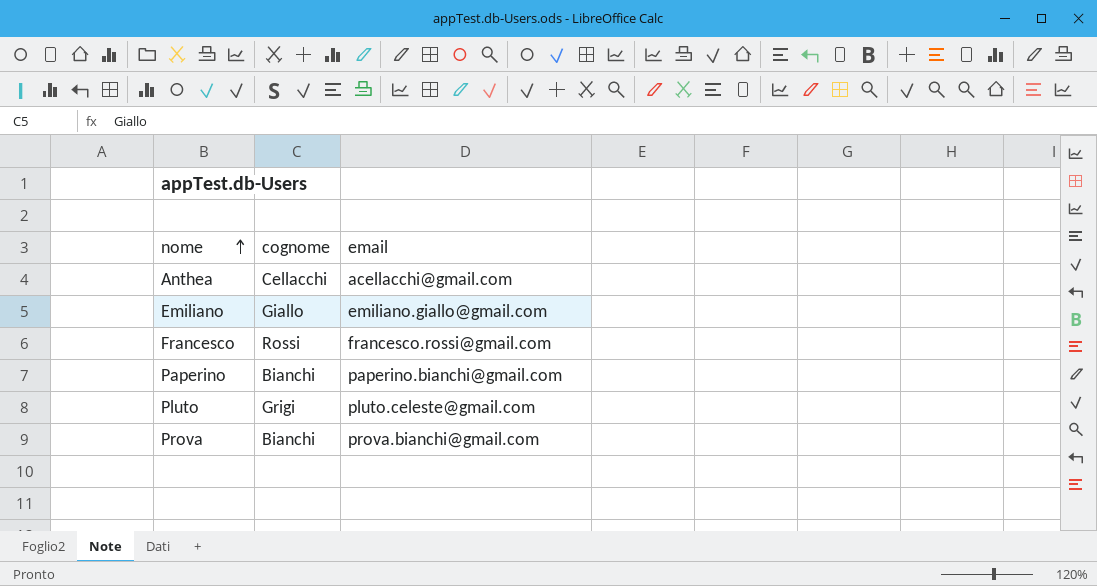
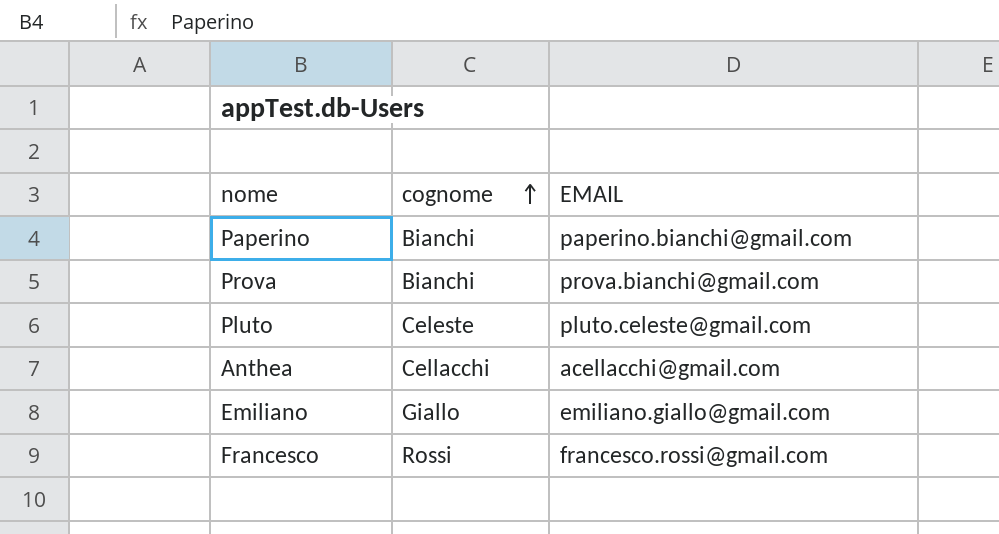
row order: nome ascending -> cognome ascending
column name: email -> EMAIL
Pluto | cognome: Grigi -> Celeste

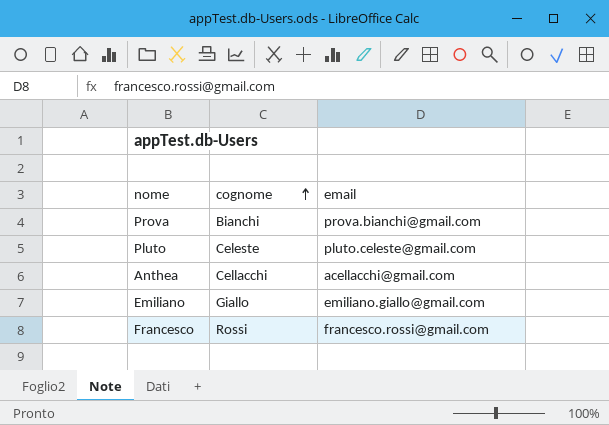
column name: EMAIL -> email
row Paperino: Bianchi | paperino.bianchi@gmail.com -> none

